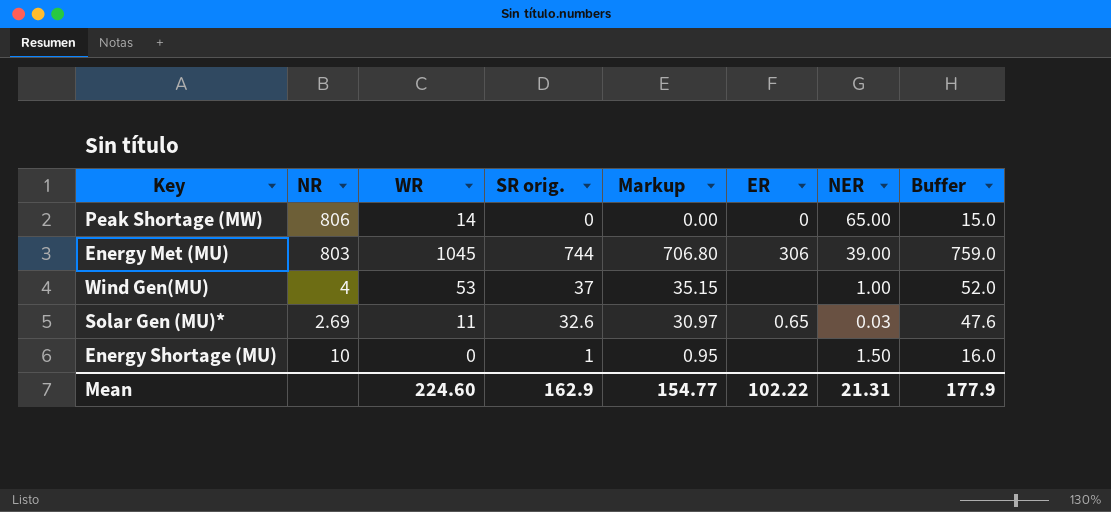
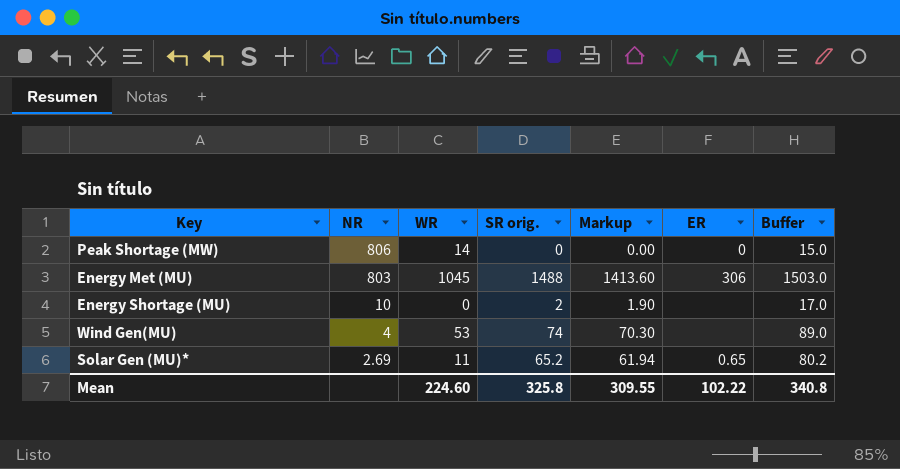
row order: none -> NR descending
column NER | position: 7 -> none
Energy Met (MU) | SR orig.: 744 -> 1488
Energy Met (MU) | Markup: 706.80 -> 1413.60
Energy Met (MU) | Buffer: 759.0 -> 1503.0
Energy Shortage (MU) | SR orig.: 1 -> 2
Energy Shortage (MU) | Markup: 0.95 -> 1.90
Energy Shortage (MU) | Buffer: 16.0 -> 17.0
Wind Gen(MU) | SR orig.: 37 -> 74
Wind Gen(MU) | Markup: 35.15 -> 70.30
Wind Gen(MU) | Buffer: 52.0 -> 89.0
Solar Gen (MU)* | SR orig.: 32.6 -> 65.2
Solar Gen (MU)* | Markup: 30.97 -> 61.94
Solar Gen (MU)* | Buffer: 47.6 -> 80.2
Mean | SR orig.: 162.9 -> 325.8
Mean | Markup: 154.77 -> 309.55
Mean | Buffer: 177.9 -> 340.8

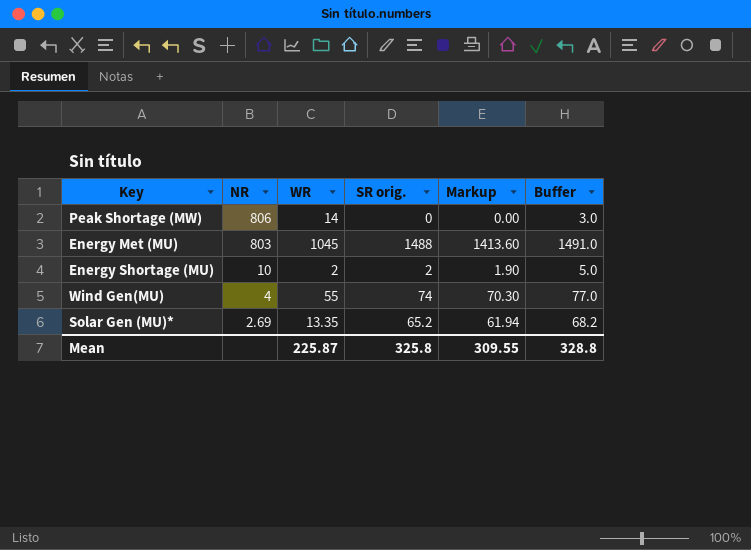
column ER | position: 6 -> none
column Buffer | formula: [SR orig.] + 15 -> [SR orig.] + 3
Energy Shortage (MU) | WR: 0 -> 2
Wind Gen(MU) | WR: 53 -> 55
Solar Gen (MU)* | WR: 11 -> 13.35
Mean | WR: 224.60 -> 225.87
Mean | Buffer: 340.8 -> 328.8

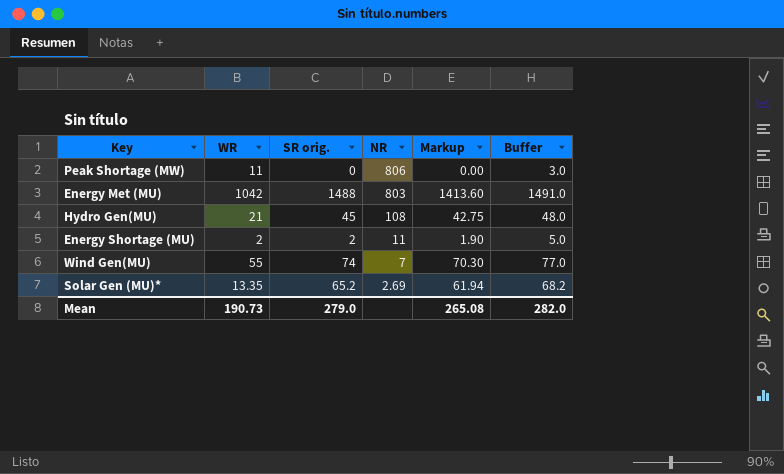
column NR | position: 2 -> 4
Peak Shortage (MW) | WR: 14 -> 11
Energy Met (MU) | WR: 1045 -> 1042
row Hydro Gen(MU): none -> 21 | 45 | 108 | 42.75 | 48.0
Energy Shortage (MU) | NR: 10 -> 11
Wind Gen(MU) | NR: 4 -> 7
Mean | WR: 225.87 -> 190.73
Mean | SR orig.: 325.8 -> 279.0
Mean | Markup: 309.55 -> 265.08
Mean | Buffer: 328.8 -> 282.0

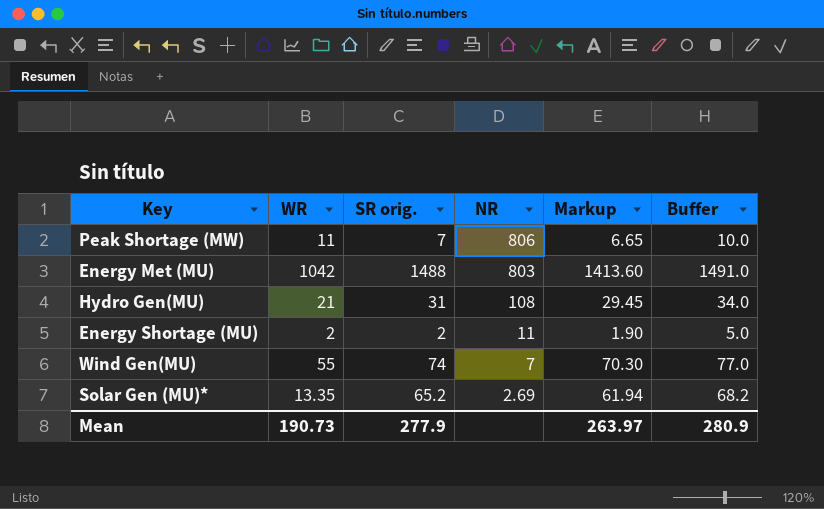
Peak Shortage (MW) | SR orig.: 0 -> 7
Peak Shortage (MW) | Markup: 0.00 -> 6.65
Peak Shortage (MW) | Buffer: 3.0 -> 10.0
Hydro Gen(MU) | SR orig.: 45 -> 31
Hydro Gen(MU) | Markup: 42.75 -> 29.45
Hydro Gen(MU) | Buffer: 48.0 -> 34.0
Mean | SR orig.: 279.0 -> 277.9
Mean | Markup: 265.08 -> 263.97
Mean | Buffer: 282.0 -> 280.9

